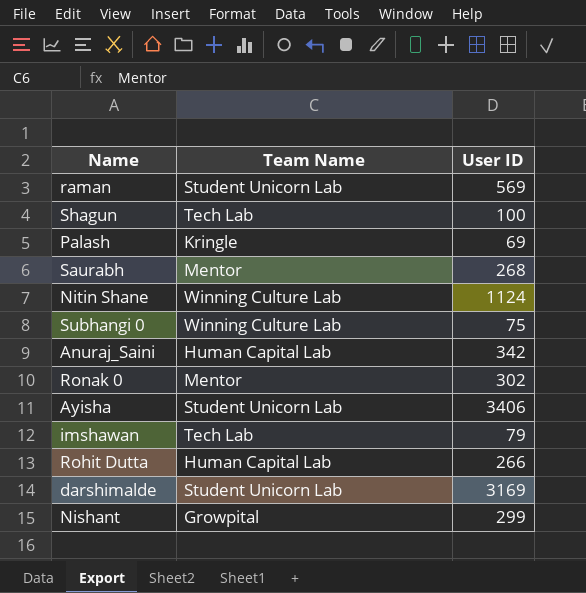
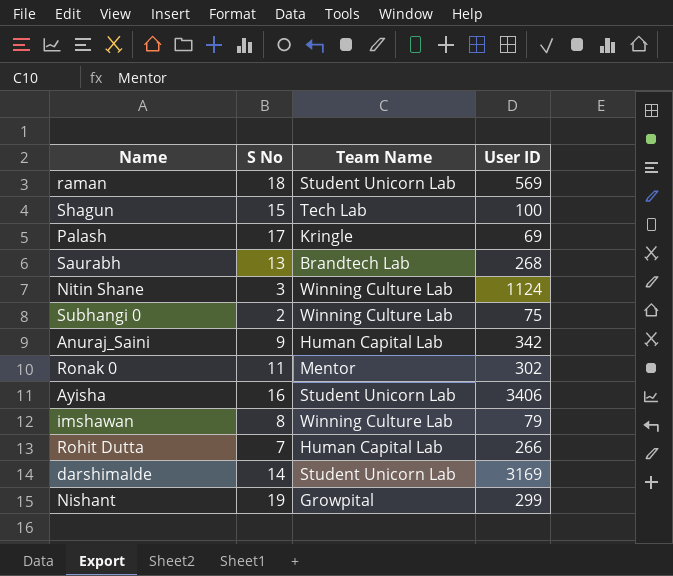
column S No | position: none -> 2
Saurabh | Team Name: Mentor -> Brandtech Lab
imshawan | Team Name: Tech Lab -> Winning Culture Lab

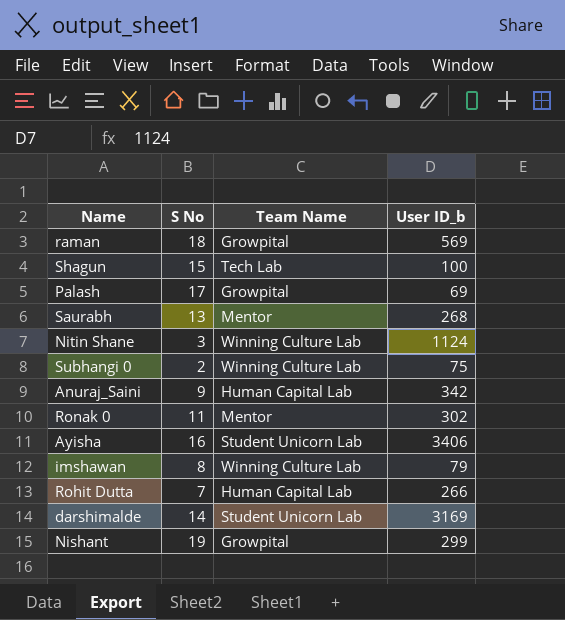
column name: User ID -> User ID_b
raman | Team Name: Student Unicorn Lab -> Growpital
Palash | Team Name: Kringle -> Growpital
Saurabh | Team Name: Brandtech Lab -> Mentor

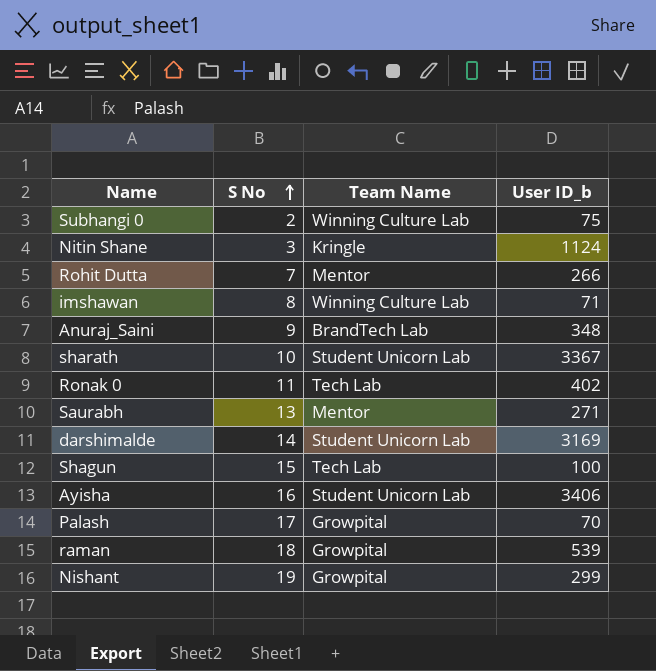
row order: none -> S No ascending
Nitin Shane | Team Name: Winning Culture Lab -> Kringle
Rohit Dutta | Team Name: Human Capital Lab -> Mentor
imshawan | User ID_b: 79 -> 71
Anuraj_Saini | Team Name: Human Capital Lab -> BrandTech Lab
Anuraj_Saini | User ID_b: 342 -> 348
row sharath: none -> 10 | Student Unicorn Lab | 3367
Ronak 0 | Team Name: Mentor -> Tech Lab
Ronak 0 | User ID_b: 302 -> 402
Saurabh | User ID_b: 268 -> 271
Palash | User ID_b: 69 -> 70
raman | User ID_b: 569 -> 539

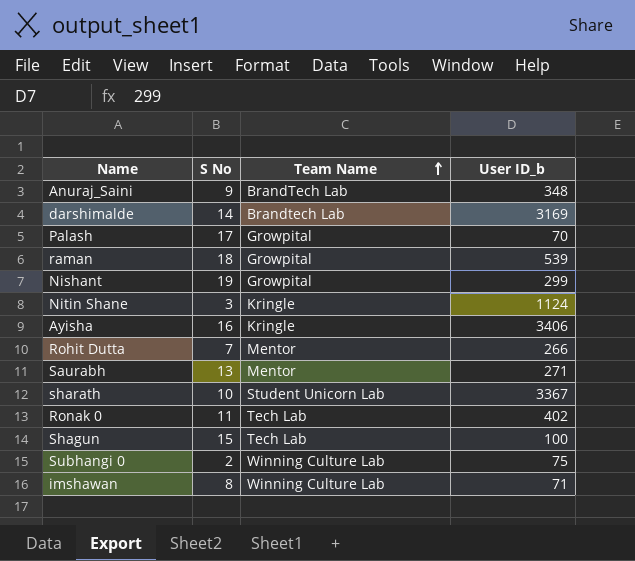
row order: S No ascending -> Team Name ascending
darshimalde | Team Name: Student Unicorn Lab -> Brandtech Lab
Ayisha | Team Name: Student Unicorn Lab -> Kringle

